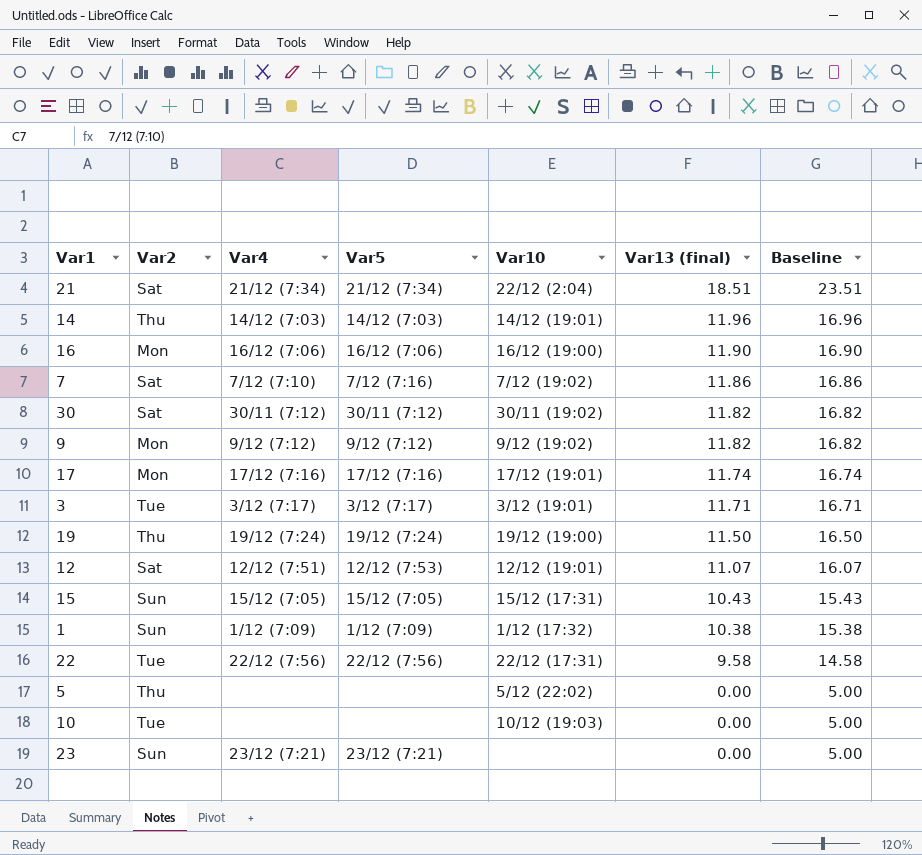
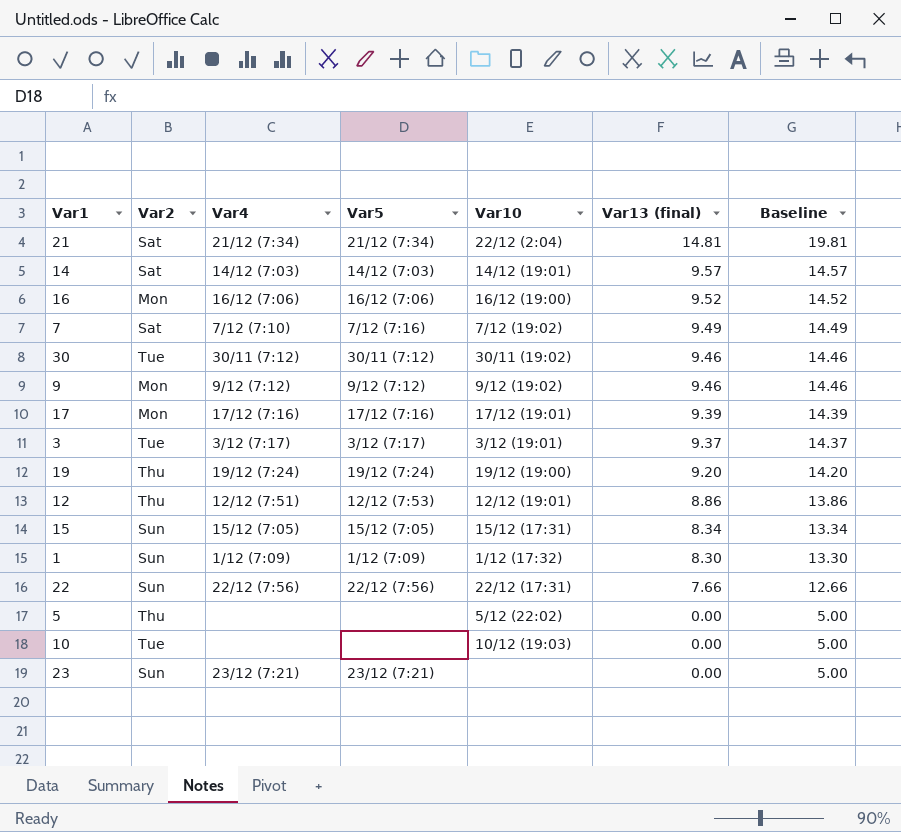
21 | Var13 (final): 18.51 -> 14.81
21 | Baseline: 23.51 -> 19.81
14 | Var2: Thu -> Sat
14 | Var13 (final): 11.96 -> 9.57
14 | Baseline: 16.96 -> 14.57
16 | Var13 (final): 11.90 -> 9.52
16 | Baseline: 16.90 -> 14.52
7 | Var13 (final): 11.86 -> 9.49
7 | Baseline: 16.86 -> 14.49
30 | Var2: Sat -> Tue
30 | Var13 (final): 11.82 -> 9.46
30 | Baseline: 16.82 -> 14.46
9 | Var13 (final): 11.82 -> 9.46
9 | Baseline: 16.82 -> 14.46
17 | Var13 (final): 11.74 -> 9.39
17 | Baseline: 16.74 -> 14.39
3 | Var13 (final): 11.71 -> 9.37
3 | Baseline: 16.71 -> 14.37
19 | Var13 (final): 11.50 -> 9.20
19 | Baseline: 16.50 -> 14.20
12 | Var2: Sat -> Thu
12 | Var13 (final): 11.07 -> 8.86
12 | Baseline: 16.07 -> 13.86
15 | Var13 (final): 10.43 -> 8.34
15 | Baseline: 15.43 -> 13.34
1 | Var13 (final): 10.38 -> 8.30
1 | Baseline: 15.38 -> 13.30
22 | Var2: Tue -> Sun
22 | Var13 (final): 9.58 -> 7.66
22 | Baseline: 14.58 -> 12.66

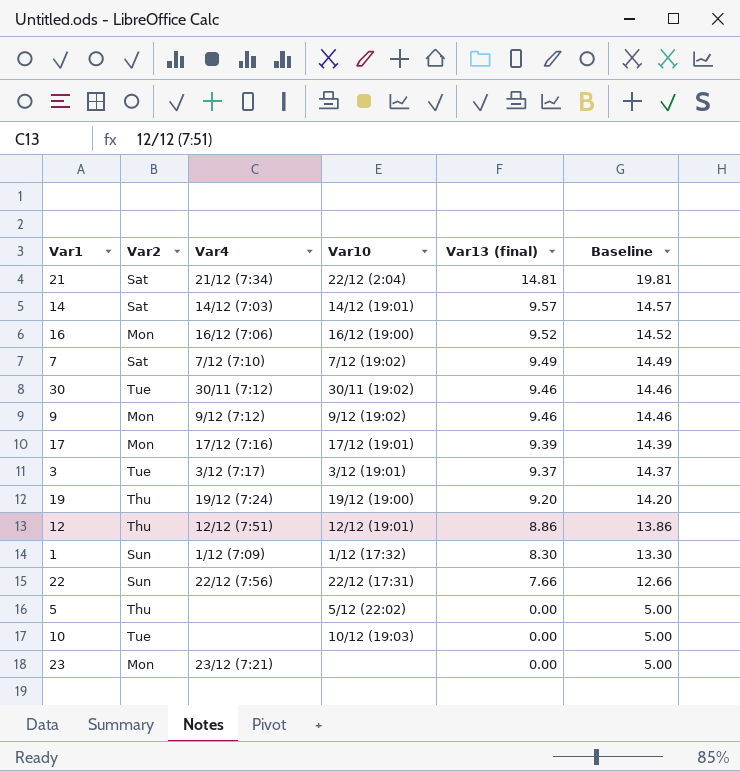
column Var5 | position: 4 -> none
row 15: Sun | 15/12 (7:05) | 15/12 (7:05) | 15/12 (17:31) | 8.34 | 13.34 -> none
23 | Var2: Sun -> Mon

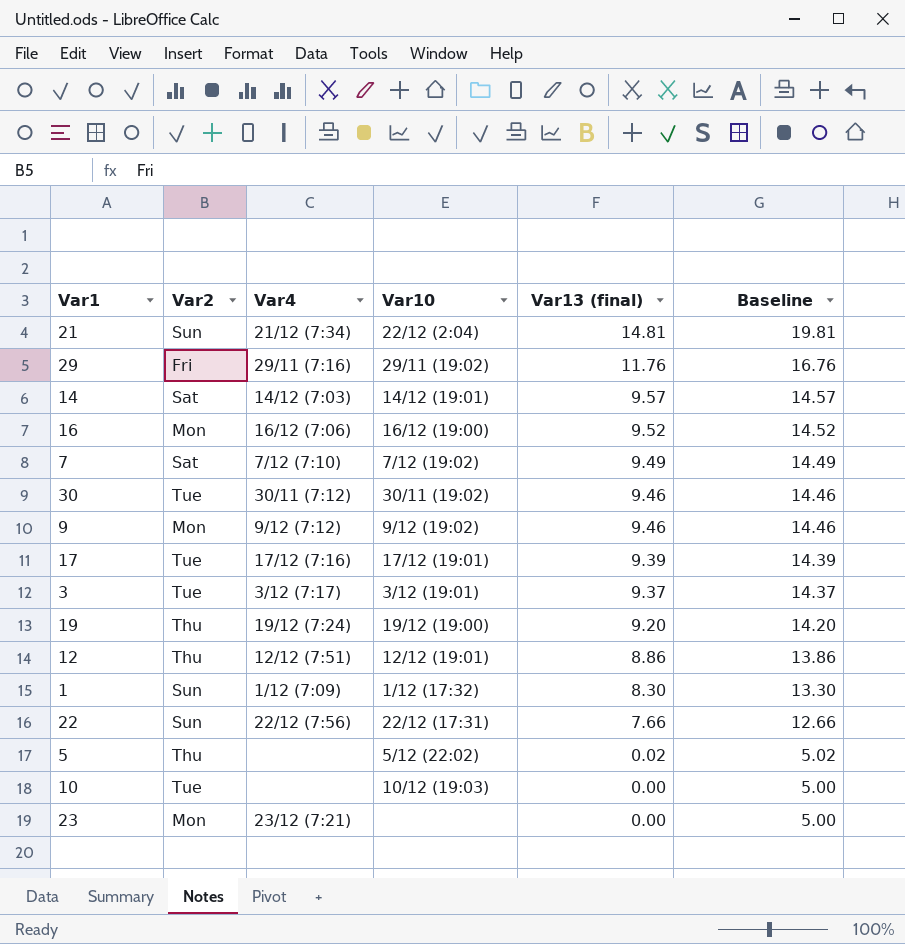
21 | Var2: Sat -> Sun
row 29: none -> Fri | 29/11 (7:16) | 29/11 (19:02) | 11.76 | 16.76
17 | Var2: Mon -> Tue
5 | Var13 (final): 0.00 -> 0.02
5 | Baseline: 5.00 -> 5.02

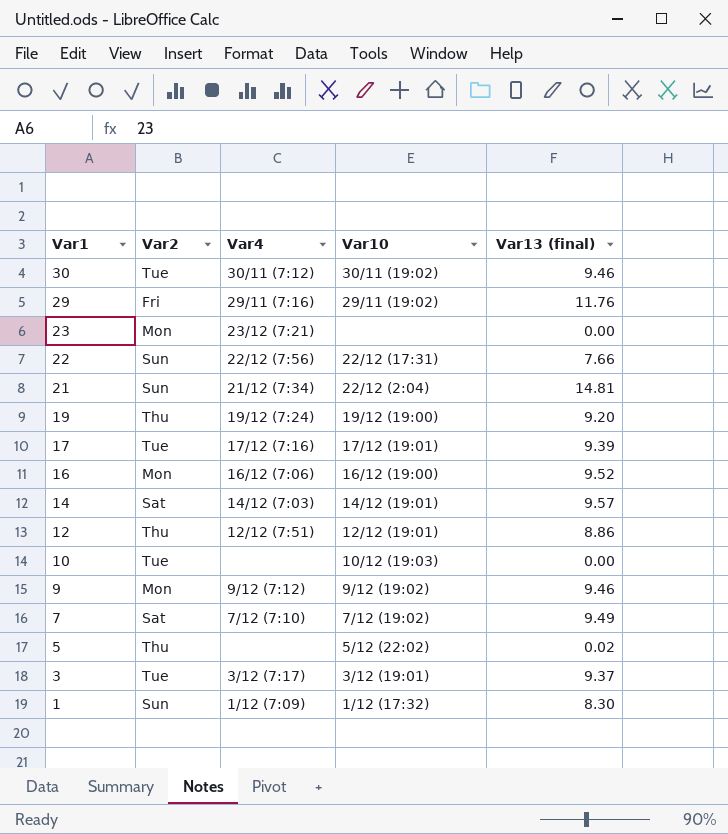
row order: Var13 (final) descending -> Var1 descending
column Baseline | formula: [Var13 (final)] + 5 -> none

